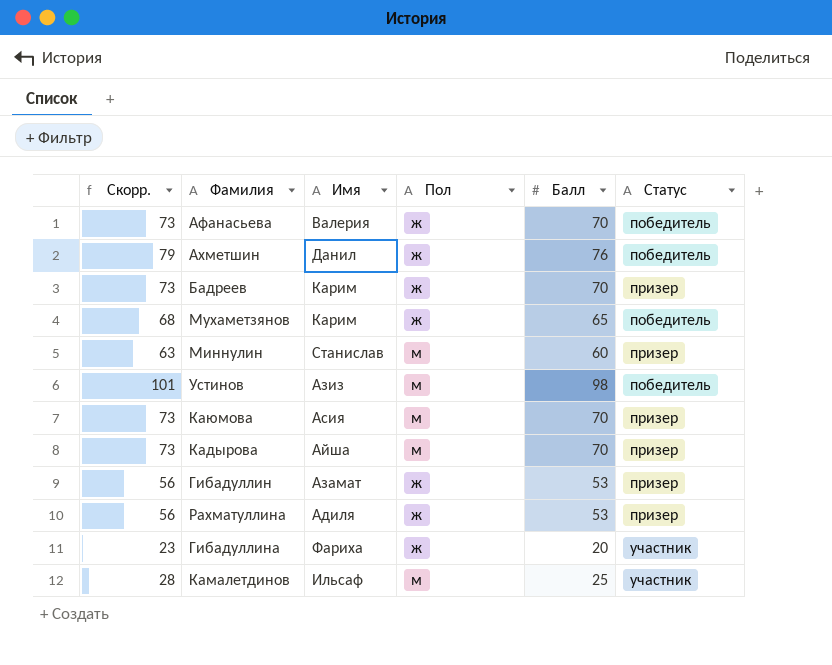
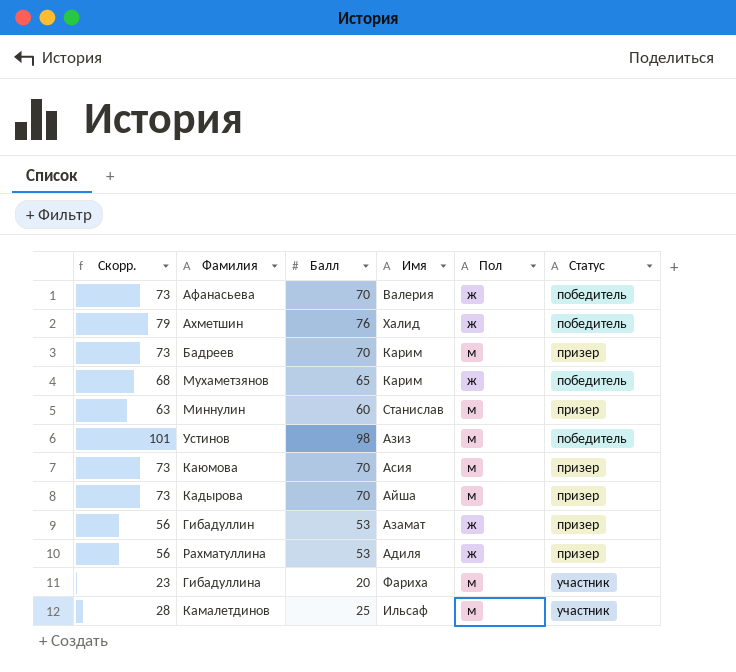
column Балл | position: 5 -> 3
Ахметшин | Имя: Данил -> Халид
Бадреев | Пол: ж -> м
Гибадуллина | Пол: ж -> м

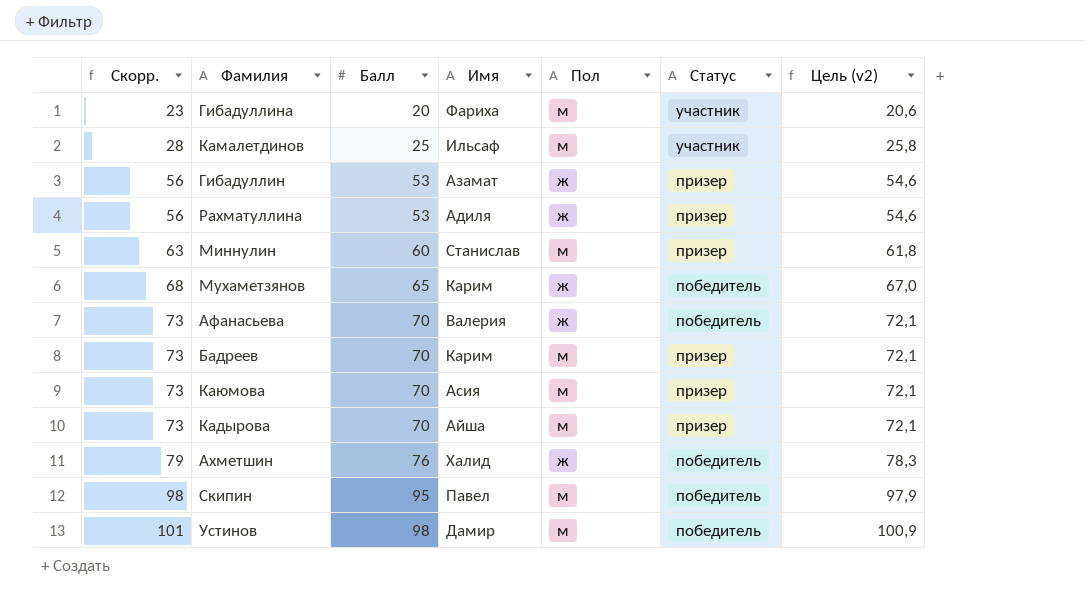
row order: none -> Скорр. ascending
column Цель (v2) | formula: none -> [Балл] * 1,03
row Скипин: none -> 98 | 95 | Павел | м | победитель | 97,9
Устинов | Имя: Азиз -> Дамир

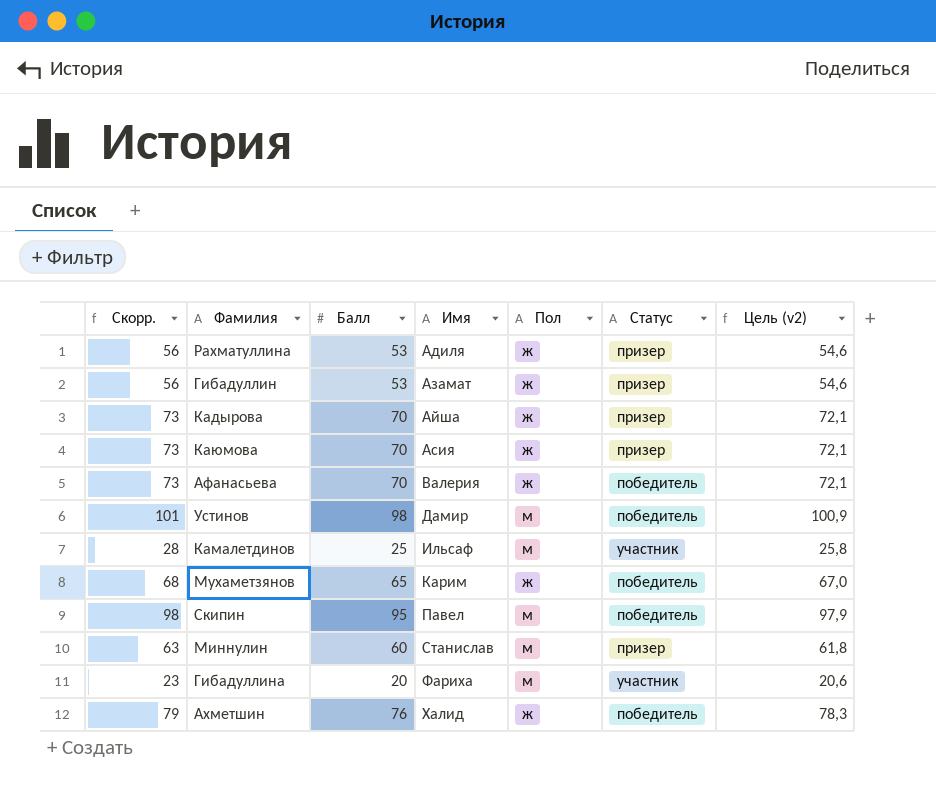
row order: Скорр. ascending -> Имя ascending
row Бадреев: 73 | 70 | Карим | м | призер | 72,1 -> none
Кадырова | Пол: м -> ж
Каюмова | Пол: м -> ж

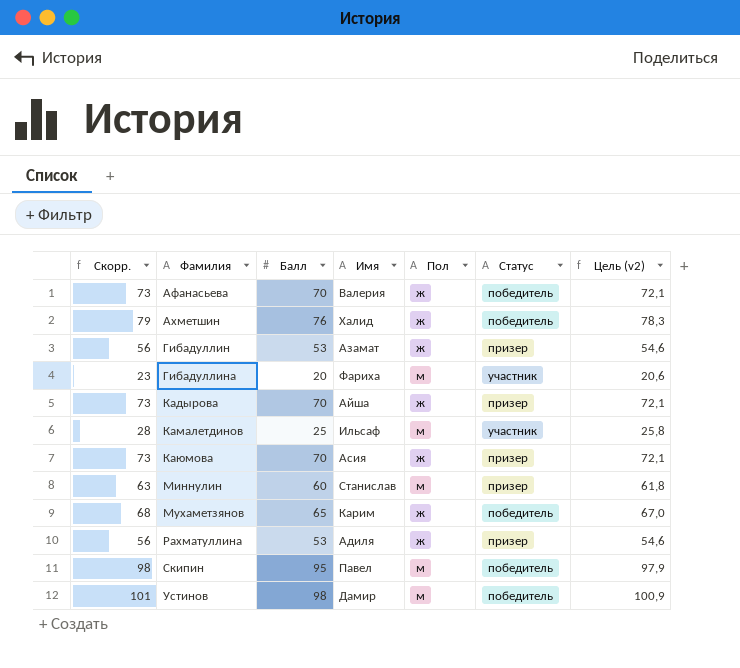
row order: Имя ascending -> Фамилия ascending

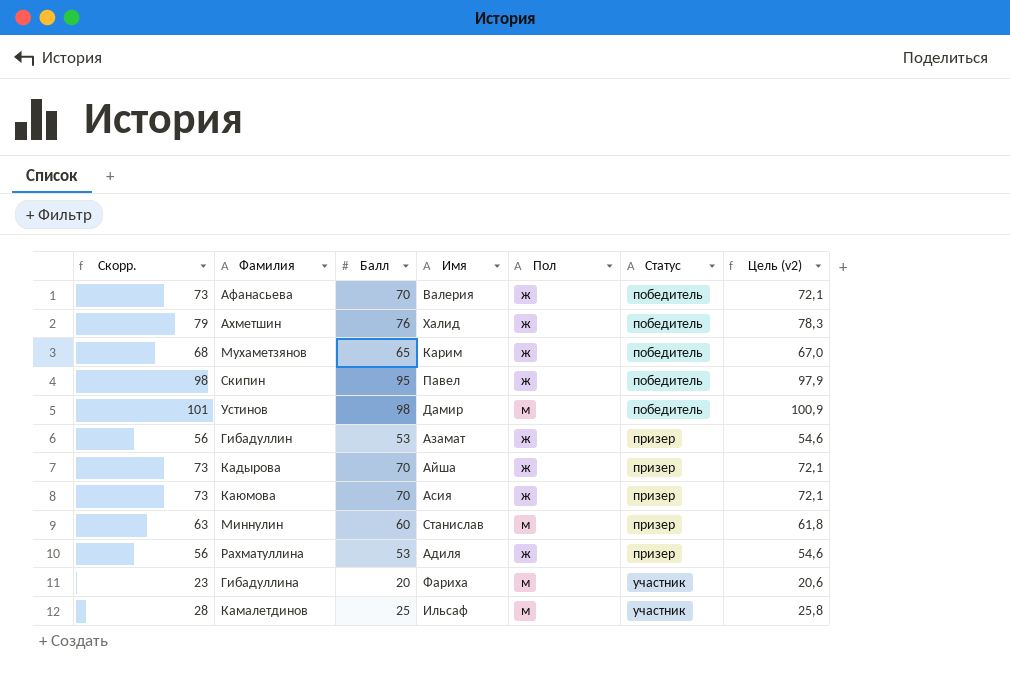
row order: Фамилия ascending -> Статус ascending
Скипин | Пол: м -> ж

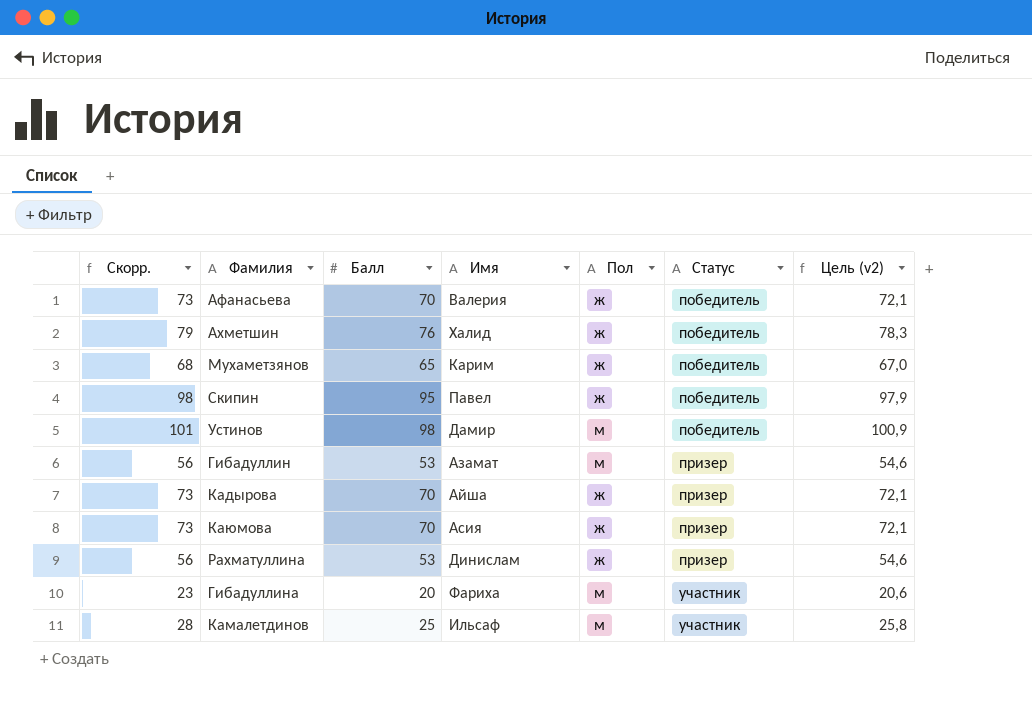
row Миннулин: 63 | 60 | Станислав | м | призер | 61,8 -> none
Гибадуллин | Пол: ж -> м
Рахматуллина | Имя: Адиля -> Динислам

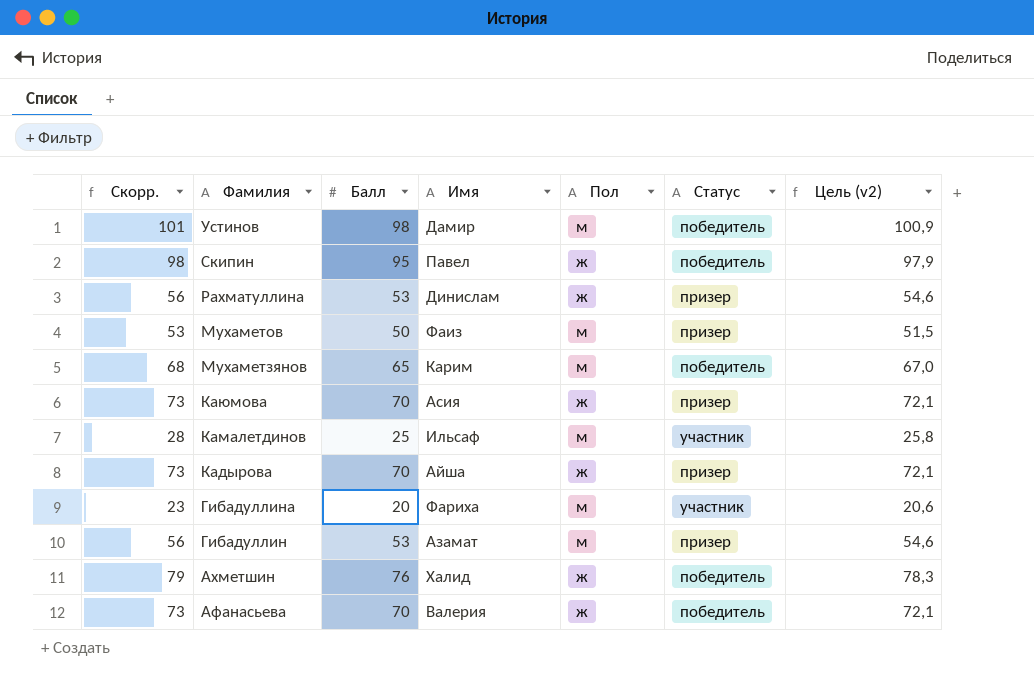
row order: Статус ascending -> Фамилия descending
row Мухаметов: none -> 53 | 50 | Фаиз | м | призер | 51,5
Мухаметзянов | Пол: ж -> м

